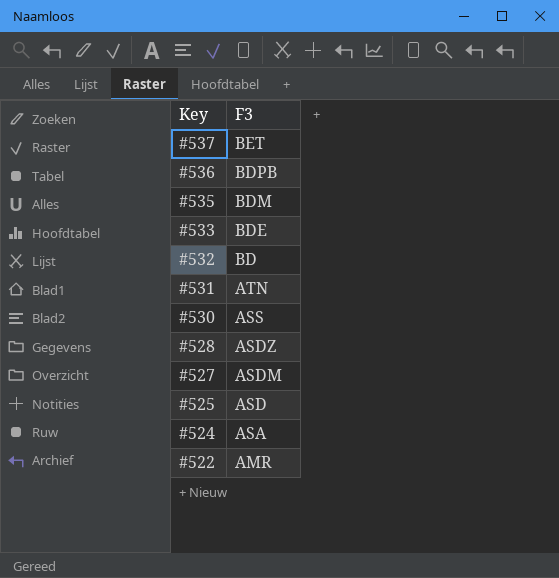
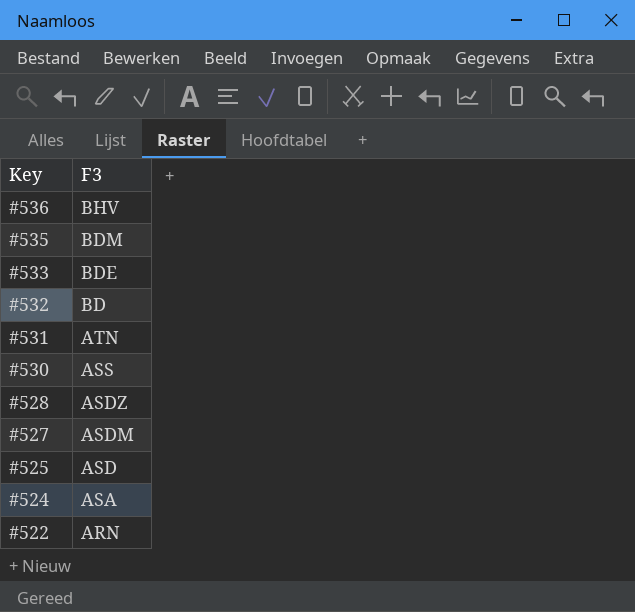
row #537: BET -> none
#536 | F3: BDPB -> BHV
#522 | F3: AMR -> ARN

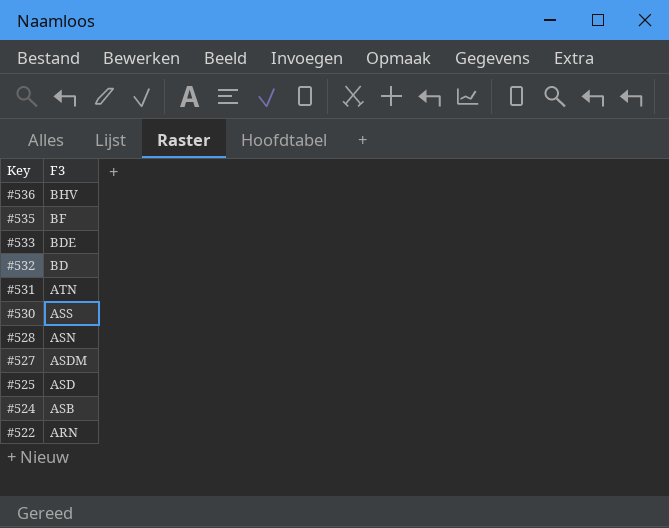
#535 | F3: BDM -> BF
#528 | F3: ASDZ -> ASN
#524 | F3: ASA -> ASB

